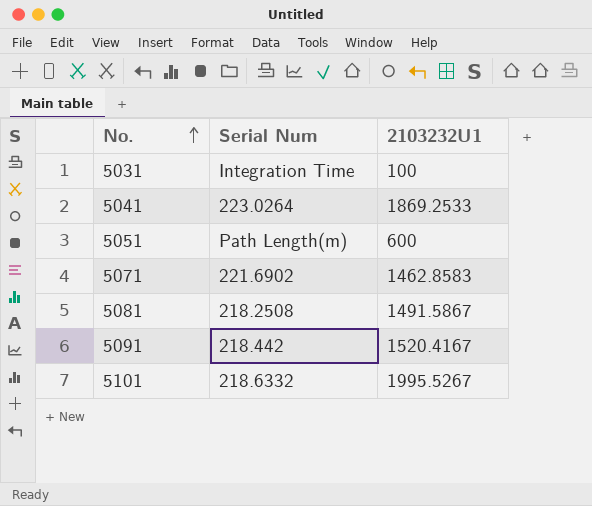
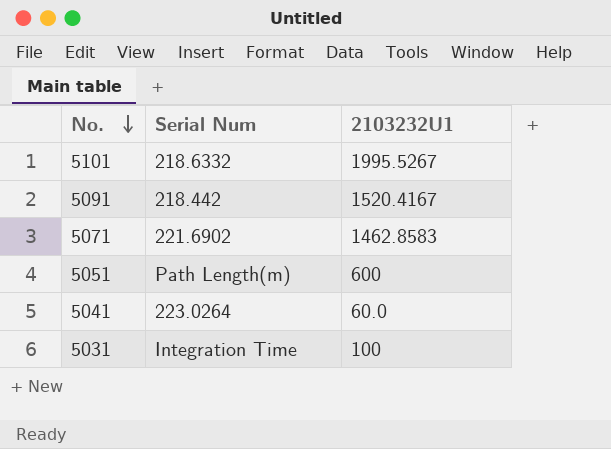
row order: No. ascending -> No. descending
row 5081: 218.2508 | 1491.5867 -> none
5041 | 2103232U1: 1869.2533 -> 60.0

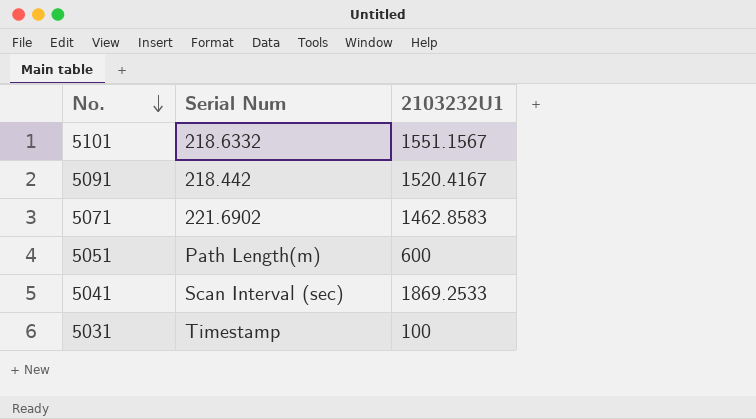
5101 | 2103232U1: 1995.5267 -> 1551.1567
5041 | Serial Num: 223.0264 -> Scan Interval (sec)
5041 | 2103232U1: 60.0 -> 1869.2533
5031 | Serial Num: Integration Time -> Timestamp

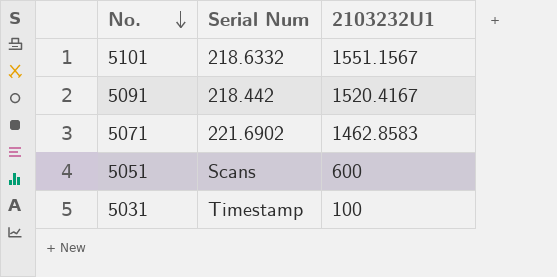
row 5041: Scan Interval (sec) | 1869.2533 -> none
5051 | Serial Num: Path Length(m) -> Scans

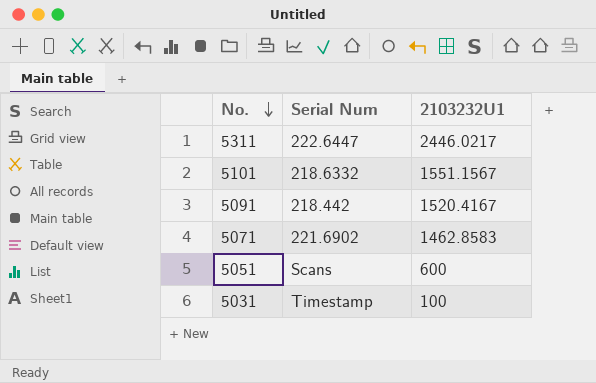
row 5311: none -> 222.6447 | 2446.0217

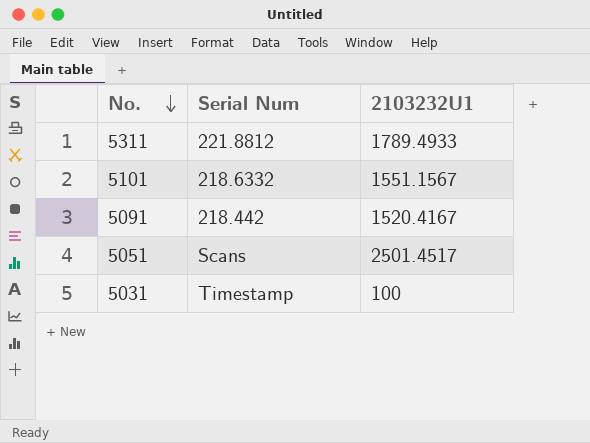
row 5071: 221.6902 | 1462.8583 -> none
5311 | Serial Num: 222.6447 -> 221.8812
5311 | 2103232U1: 2446.0217 -> 1789.4933
5051 | 2103232U1: 600 -> 2501.4517

